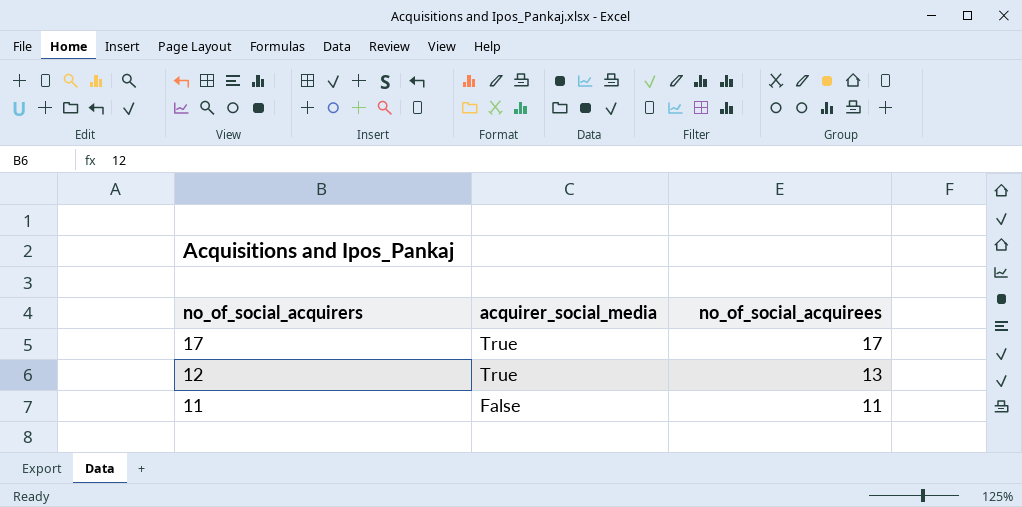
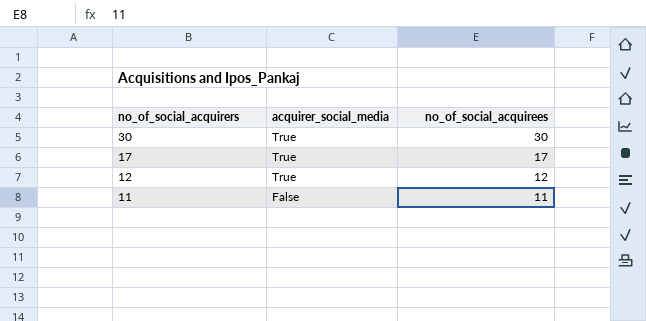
row 30: none -> True | 30
12 | no_of_social_acquirees: 13 -> 12

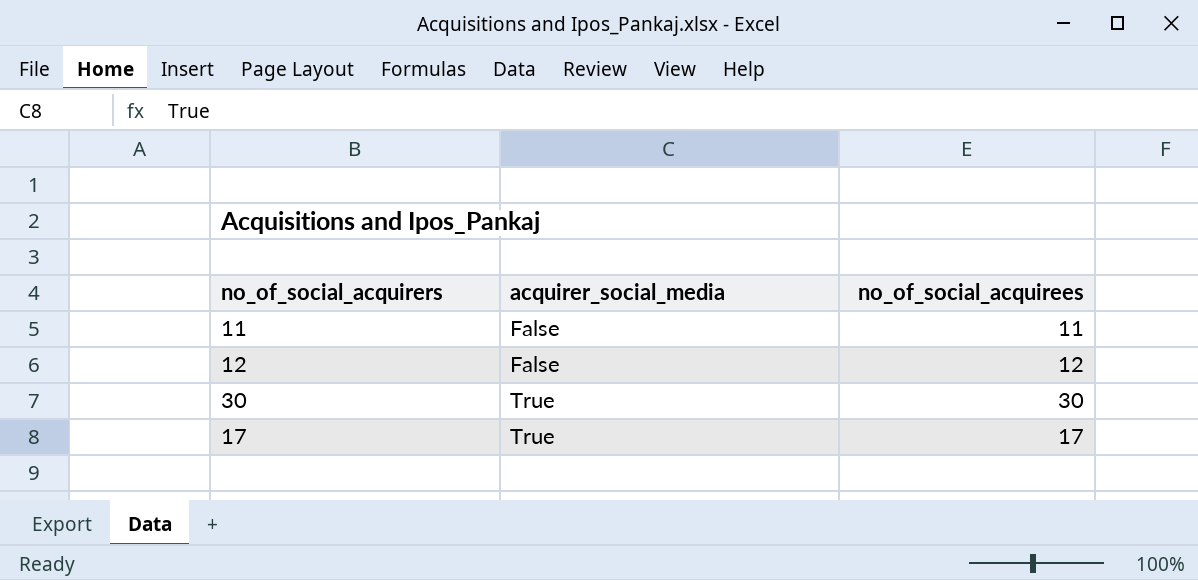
row order: no_of_social_acquirers descending -> acquirer_social_media ascending
12 | acquirer_social_media: True -> False

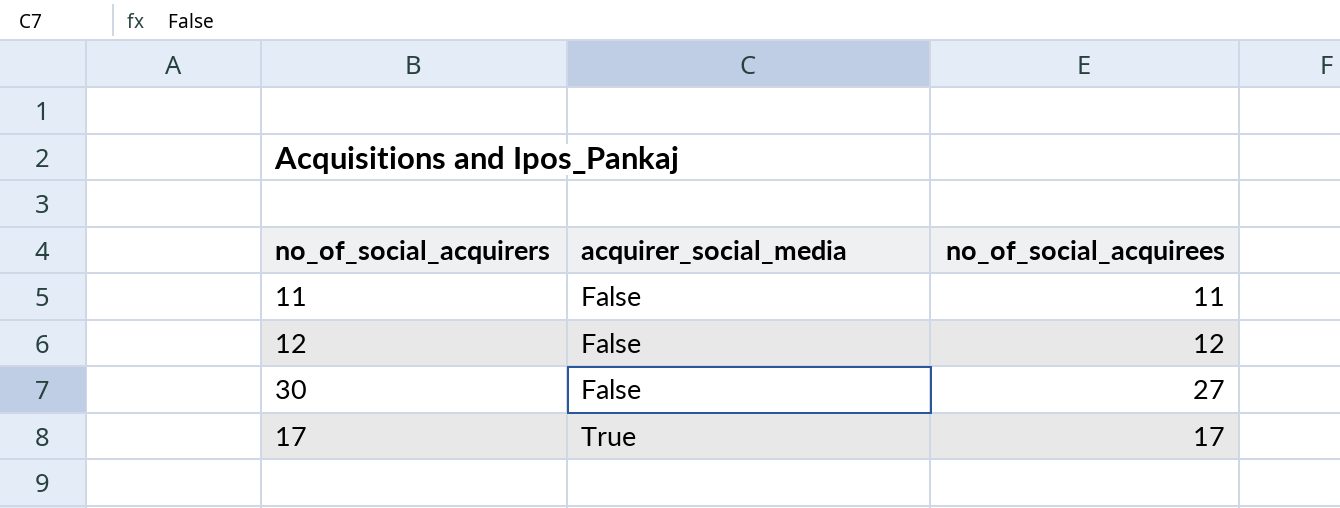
30 | acquirer_social_media: True -> False
30 | no_of_social_acquirees: 30 -> 27

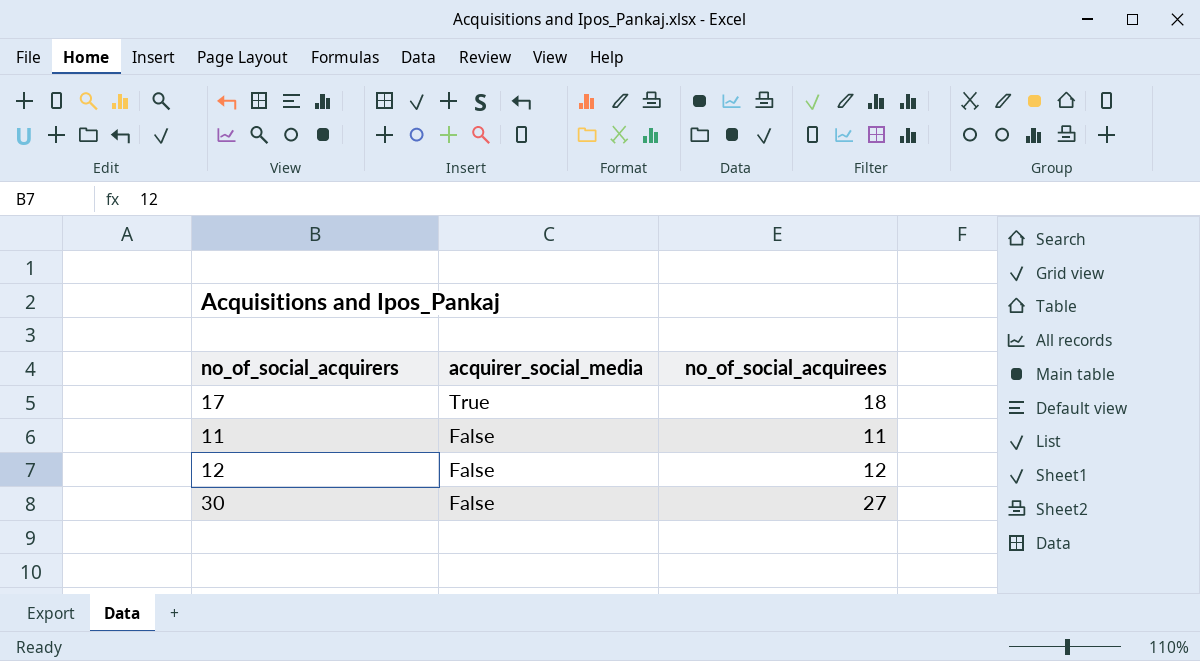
row order: acquirer_social_media ascending -> acquirer_social_media descending
17 | no_of_social_acquirees: 17 -> 18

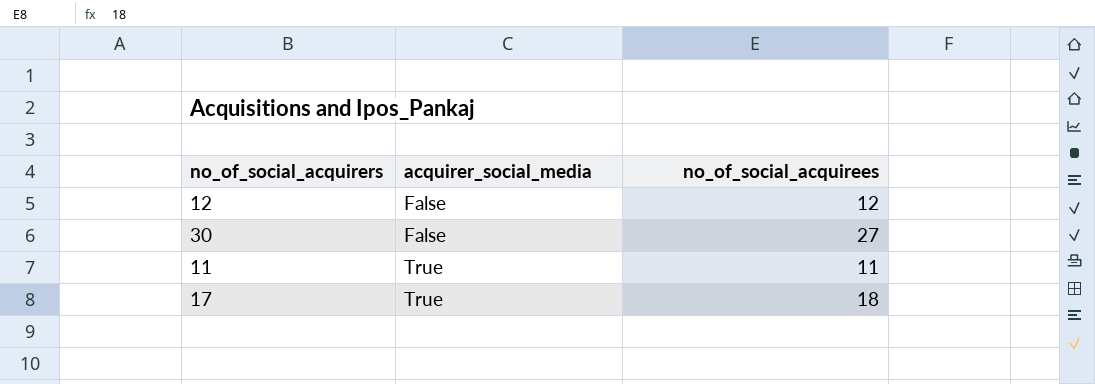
row order: acquirer_social_media descending -> acquirer_social_media ascending
11 | acquirer_social_media: False -> True

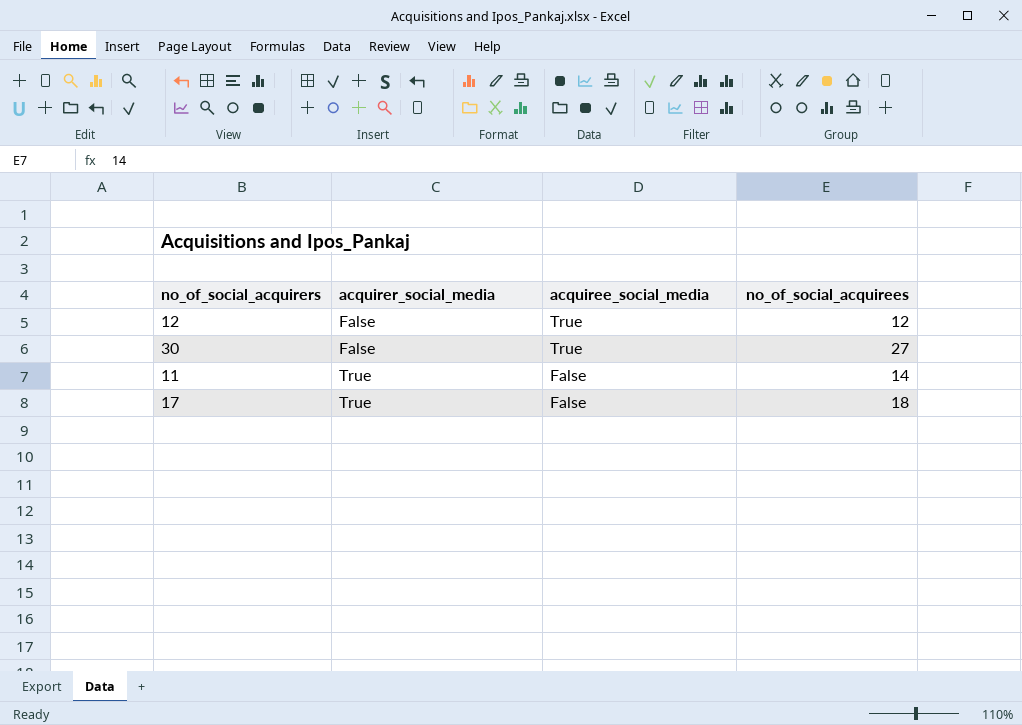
column acquiree_social_media | position: none -> 3
11 | no_of_social_acquirees: 11 -> 14

